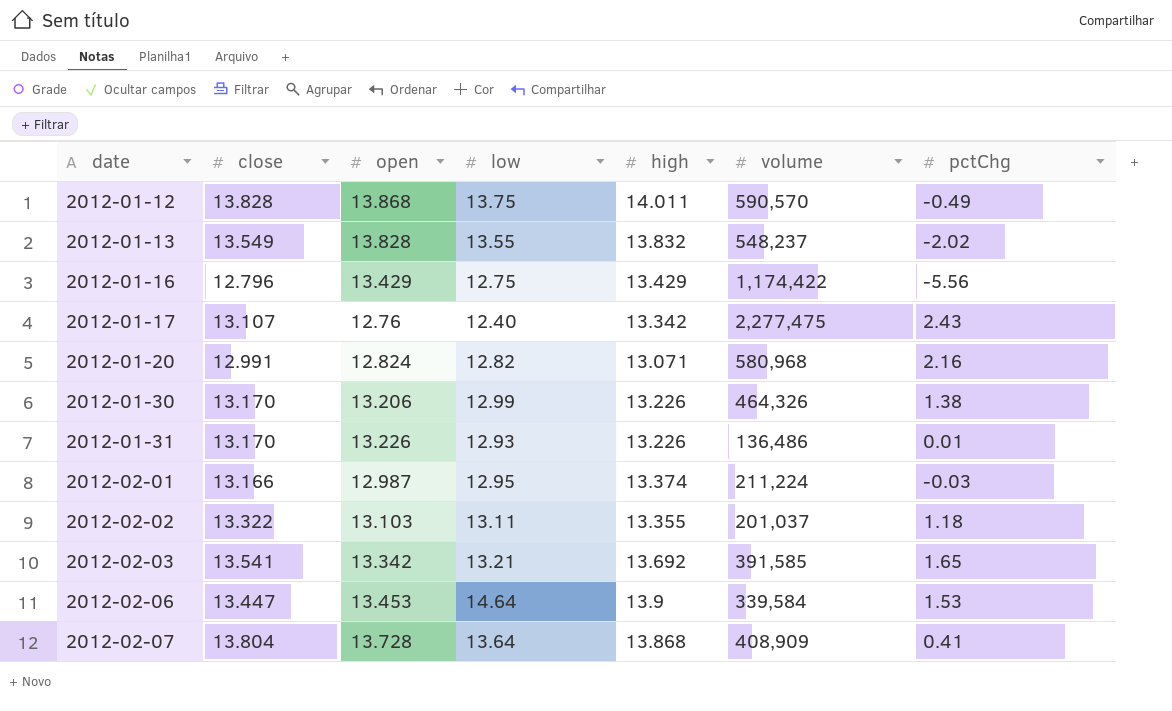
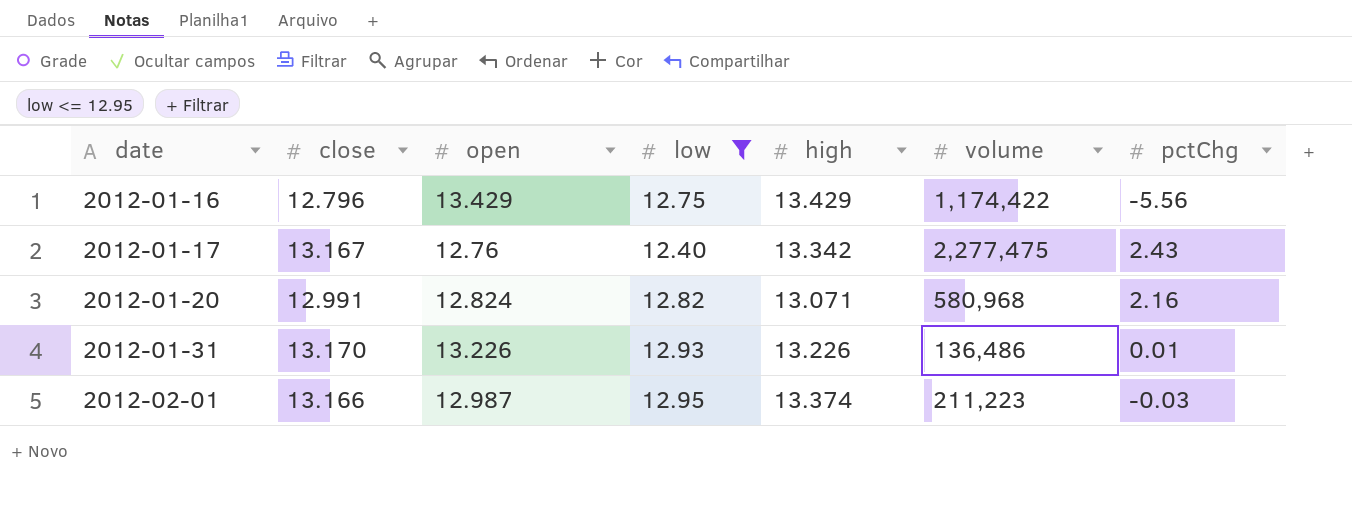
filter: none -> low <= 12.95
2012-01-17 | close: 13.107 -> 13.167
2012-02-01 | volume: 211,224 -> 211,223

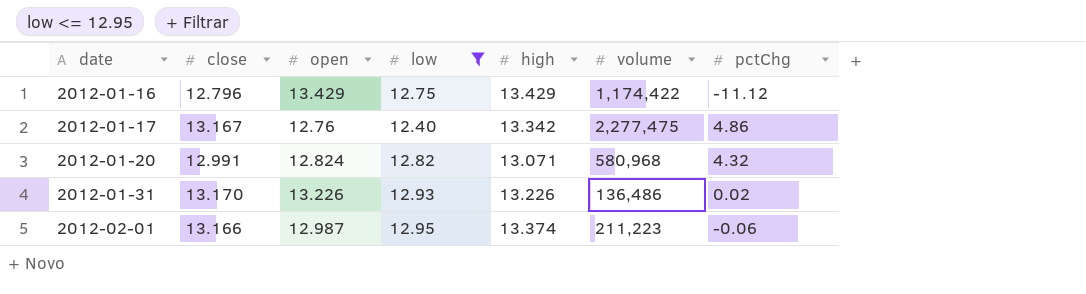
2012-01-16 | pctChg: -5.56 -> -11.12
2012-01-17 | pctChg: 2.43 -> 4.86
2012-01-20 | pctChg: 2.16 -> 4.32
2012-01-31 | pctChg: 0.01 -> 0.02
2012-02-01 | pctChg: -0.03 -> -0.06

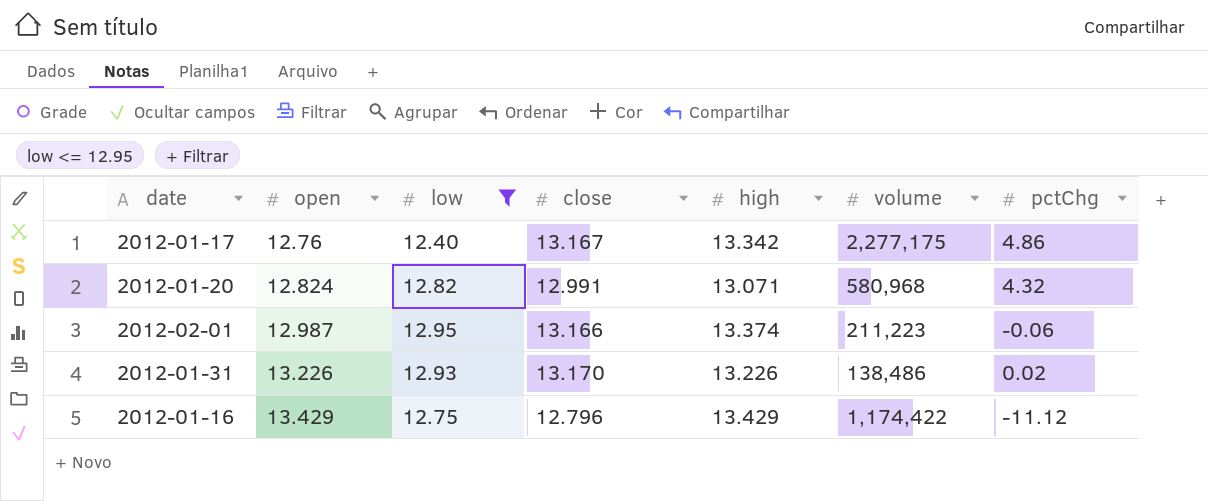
row order: date ascending -> open ascending
column close | position: 2 -> 4
2012-01-17 | volume: 2,277,475 -> 2,277,175
2012-01-31 | volume: 136,486 -> 138,486

